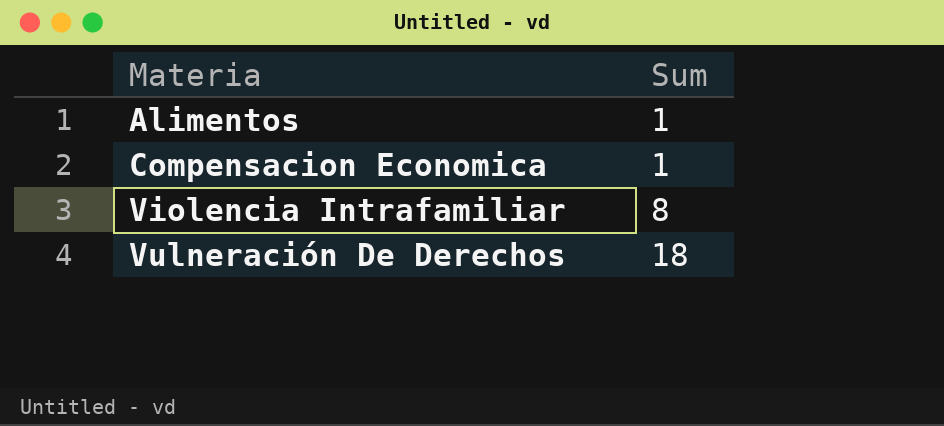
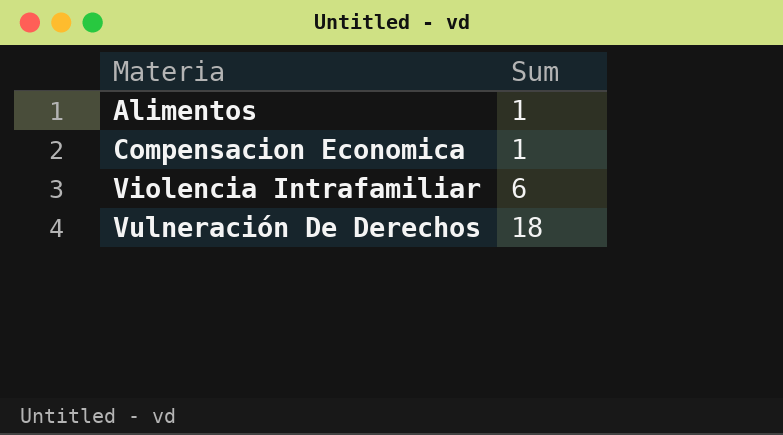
Violencia Intrafamiliar | Sum: 8 -> 6

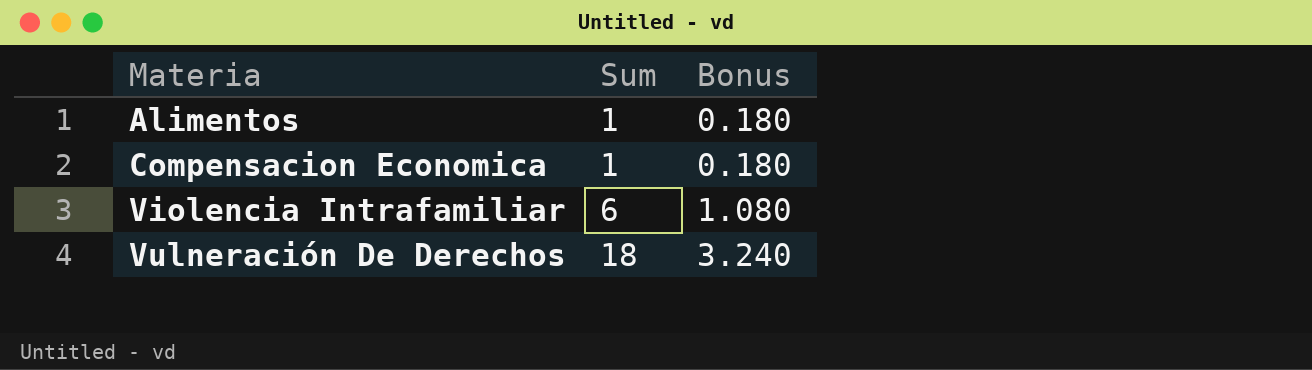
column Bonus | formula: none -> [Sum] * 0.18

